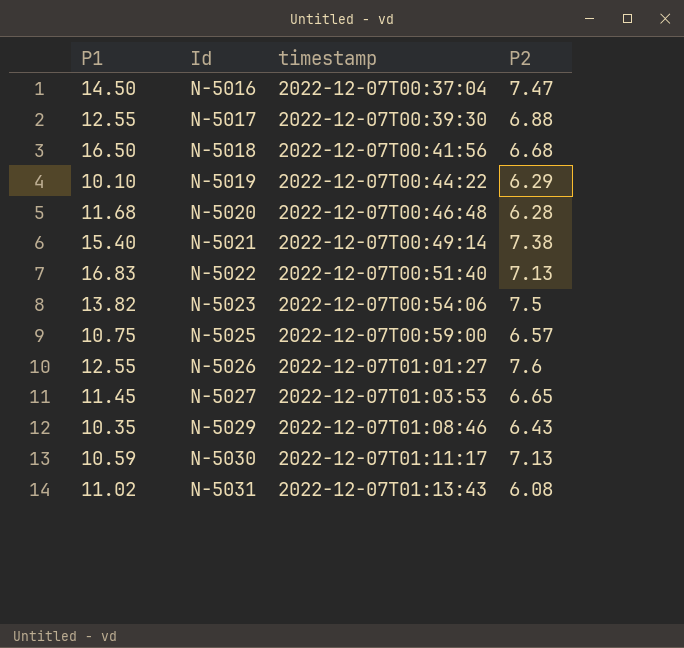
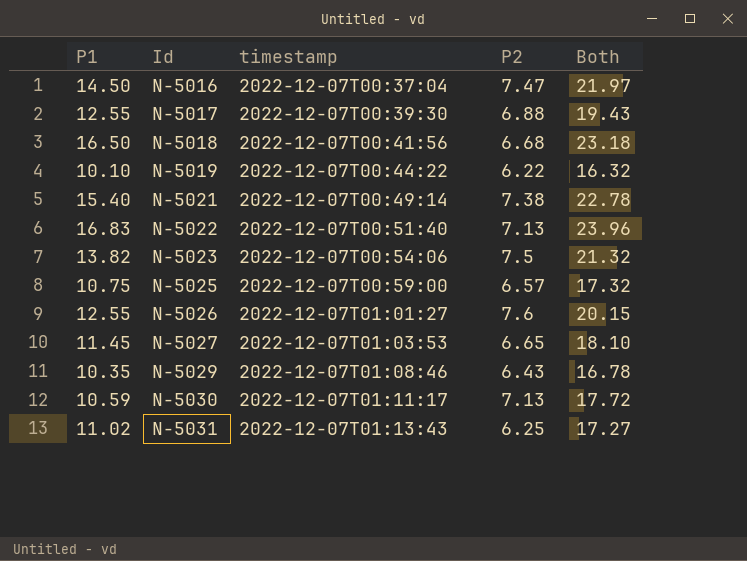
column Both | formula: none -> [P1] + [P2]
row N-5020: 11.68 | 2022-12-07T00:46:48 | 6.28 -> none
N-5019 | P2: 6.29 -> 6.22
N-5031 | P2: 6.08 -> 6.25

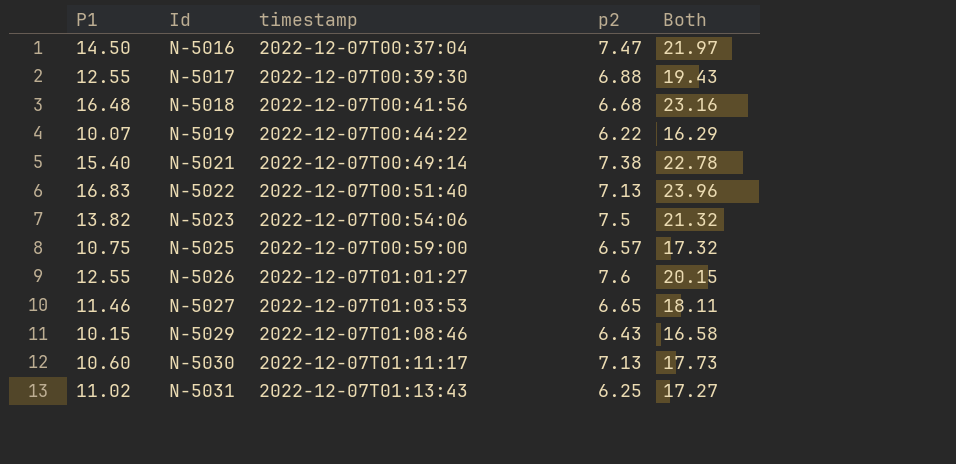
column name: P2 -> p2
N-5018 | P1: 16.50 -> 16.48
N-5018 | Both: 23.18 -> 23.16
N-5019 | P1: 10.10 -> 10.07
N-5019 | Both: 16.32 -> 16.29
N-5027 | P1: 11.45 -> 11.46
N-5027 | Both: 18.10 -> 18.11
N-5029 | P1: 10.35 -> 10.15
N-5029 | Both: 16.78 -> 16.58
N-5030 | P1: 10.59 -> 10.60
N-5030 | Both: 17.72 -> 17.73

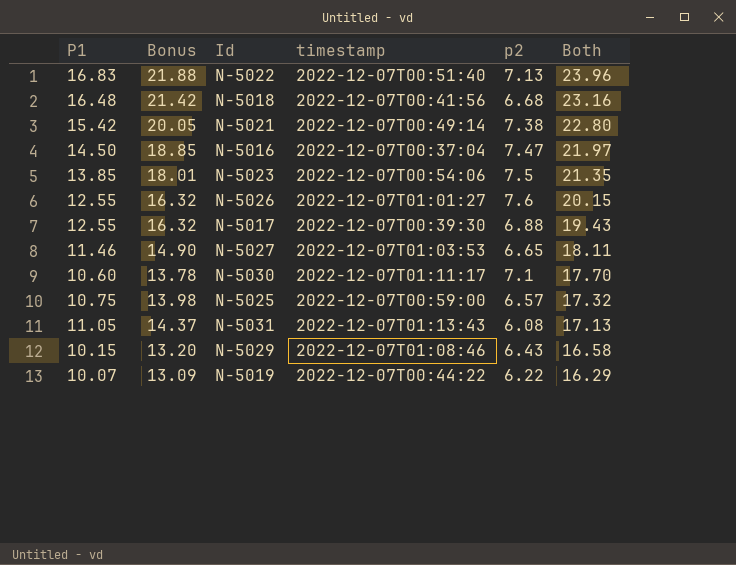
row order: Id ascending -> Both descending
column Bonus | formula: none -> [P1] * 1.3
N-5021 | P1: 15.40 -> 15.42
N-5021 | Both: 22.78 -> 22.80
N-5023 | P1: 13.82 -> 13.85
N-5023 | Both: 21.32 -> 21.35
N-5030 | p2: 7.13 -> 7.1
N-5030 | Both: 17.73 -> 17.70
N-5031 | P1: 11.02 -> 11.05
N-5031 | p2: 6.25 -> 6.08
N-5031 | Both: 17.27 -> 17.13

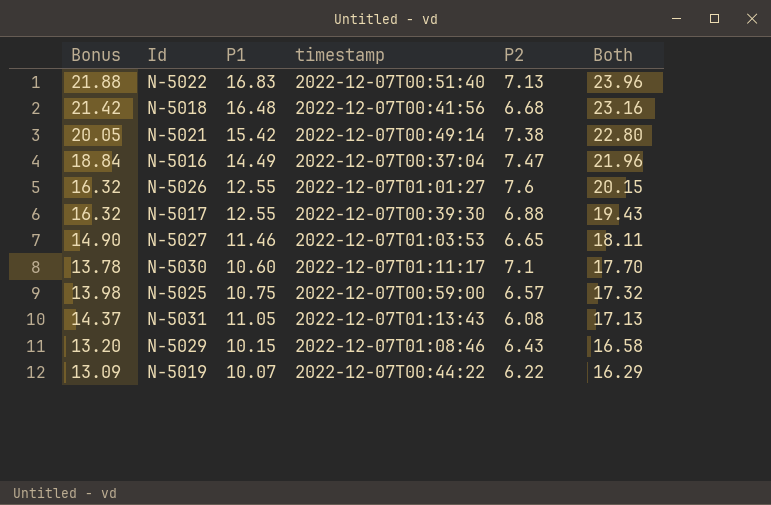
column P1 | position: 1 -> 3
column name: p2 -> P2
row N-5023: 13.85 | 18.01 | 2022-12-07T00:54:06 | 7.5 | 21.35 -> none
N-5016 | Bonus: 18.85 -> 18.84
N-5016 | P1: 14.50 -> 14.49
N-5016 | Both: 21.97 -> 21.96

